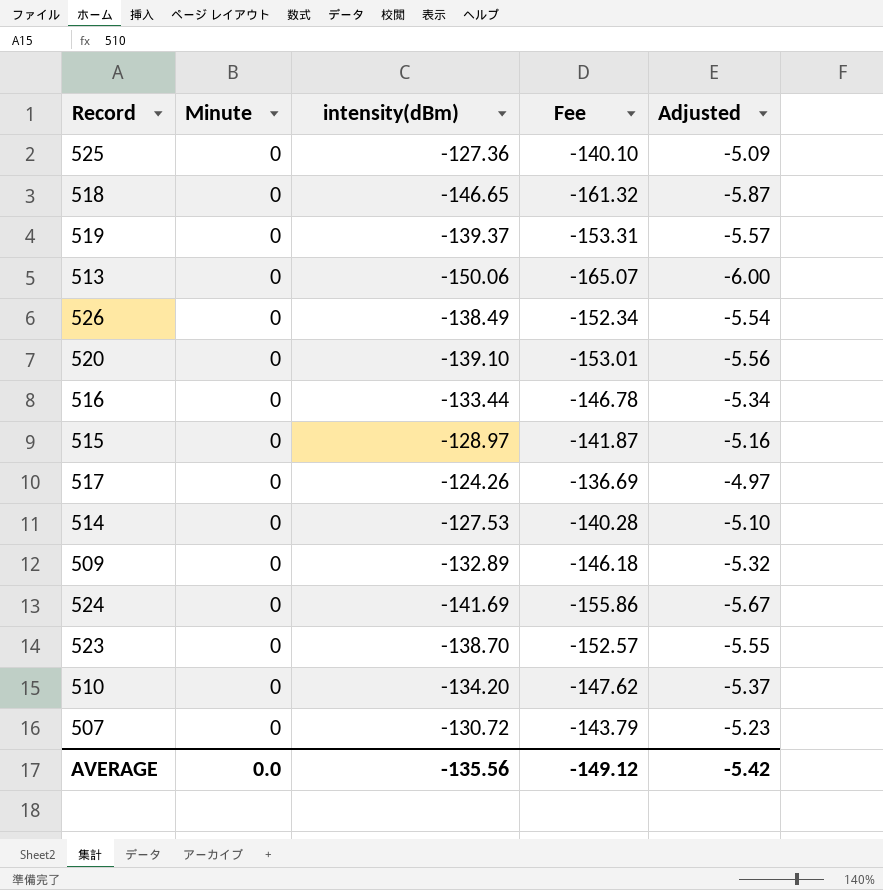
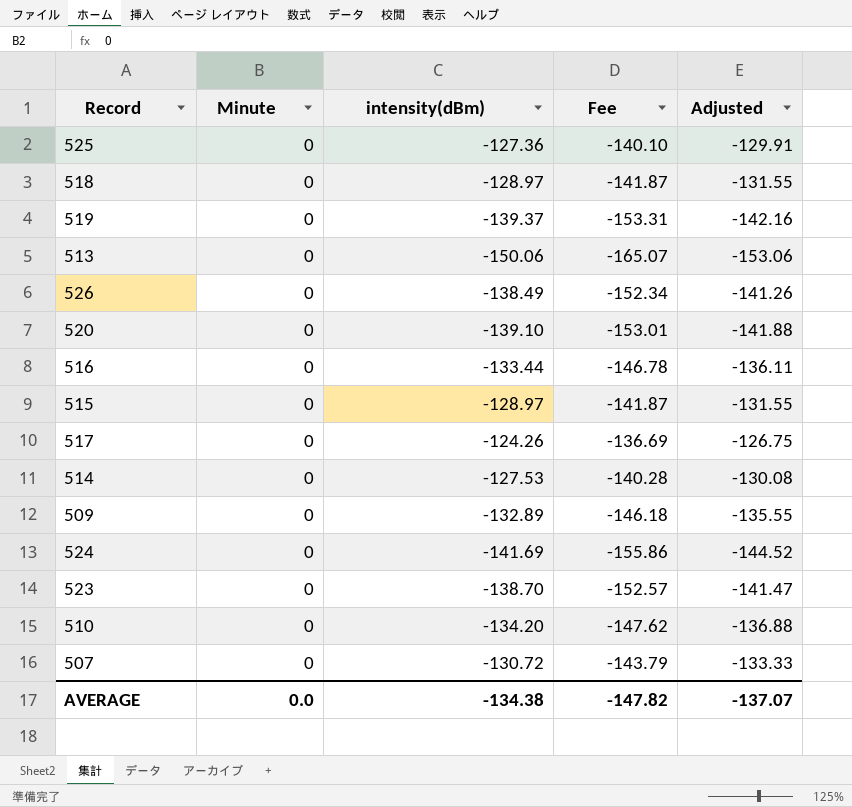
column Adjusted | formula: [intensity(dBm)] * 0.04 -> [intensity(dBm)] * 1.02
518 | intensity(dBm): -146.65 -> -128.97
518 | Fee: -161.32 -> -141.87
AVERAGE | intensity(dBm): -135.56 -> -134.38
AVERAGE | Fee: -149.12 -> -147.82
AVERAGE | Adjusted: -5.42 -> -137.07

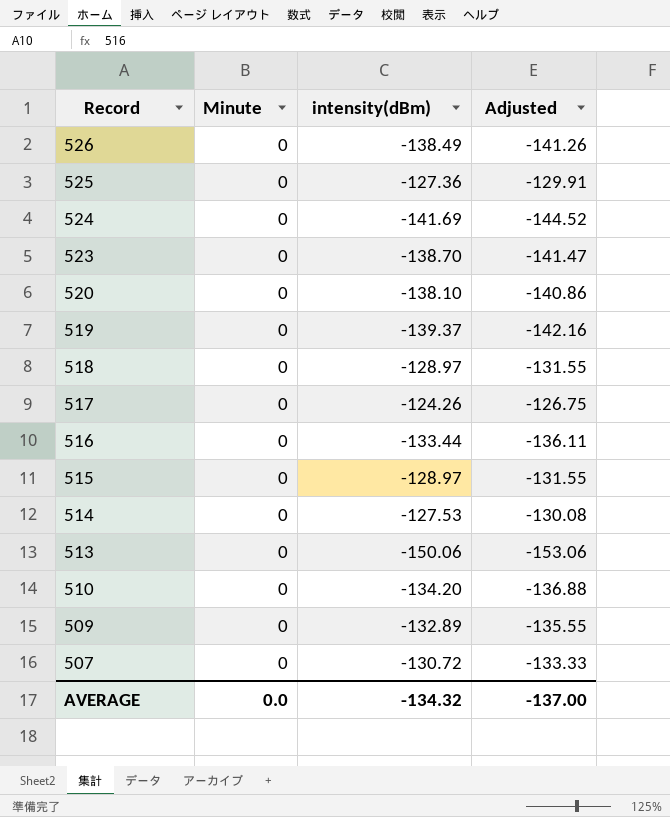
row order: none -> Record descending
column Fee | formula: [intensity(dBm)] * 1.1 -> none
520 | intensity(dBm): -139.10 -> -138.10
520 | Adjusted: -141.88 -> -140.86
AVERAGE | intensity(dBm): -134.38 -> -134.32
AVERAGE | Adjusted: -137.07 -> -137.00

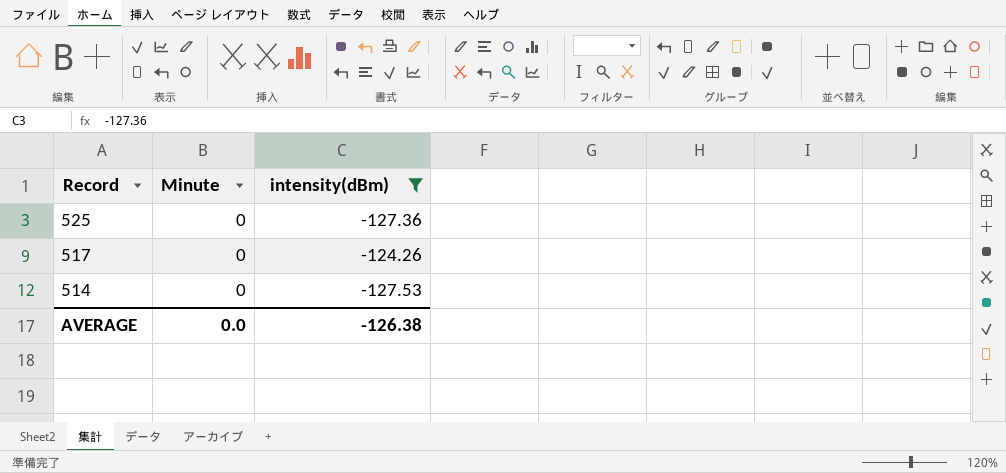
filter: none -> intensity(dBm) >= -127.53
column Adjusted | formula: [intensity(dBm)] * 1.02 -> none
AVERAGE | intensity(dBm): -134.32 -> -126.38

